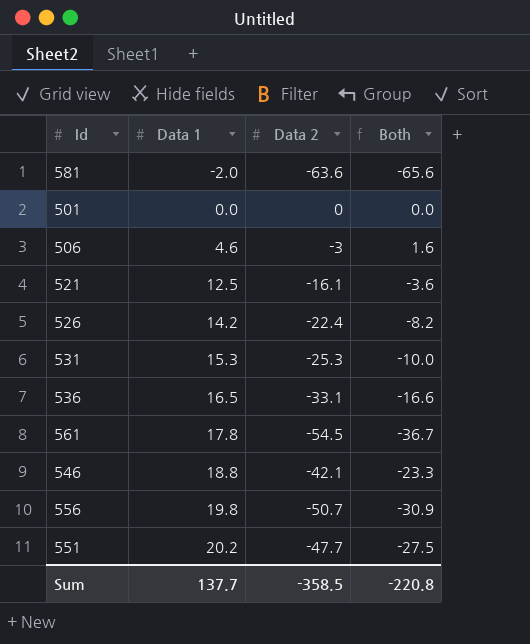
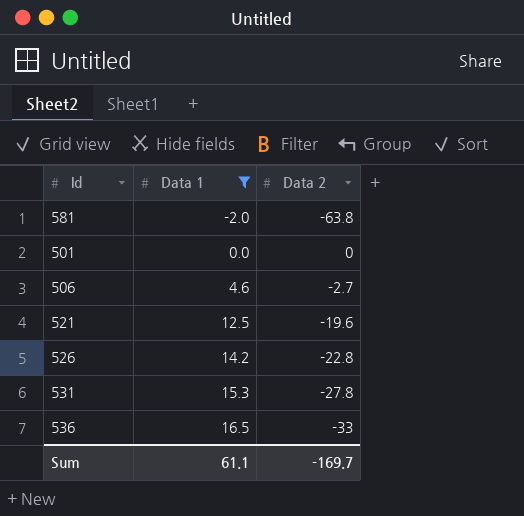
filter: none -> Data 1 <= 16.5
column Both | formula: [Data 1] + [Data 2] -> none
581 | Data 2: -63.6 -> -63.8
506 | Data 2: -3 -> -2.7
521 | Data 2: -16.1 -> -19.6
526 | Data 2: -22.4 -> -22.8
531 | Data 2: -25.3 -> -27.8
536 | Data 2: -33.1 -> -33
Sum | Data 1: 137.7 -> 61.1
Sum | Data 2: -358.5 -> -169.7

